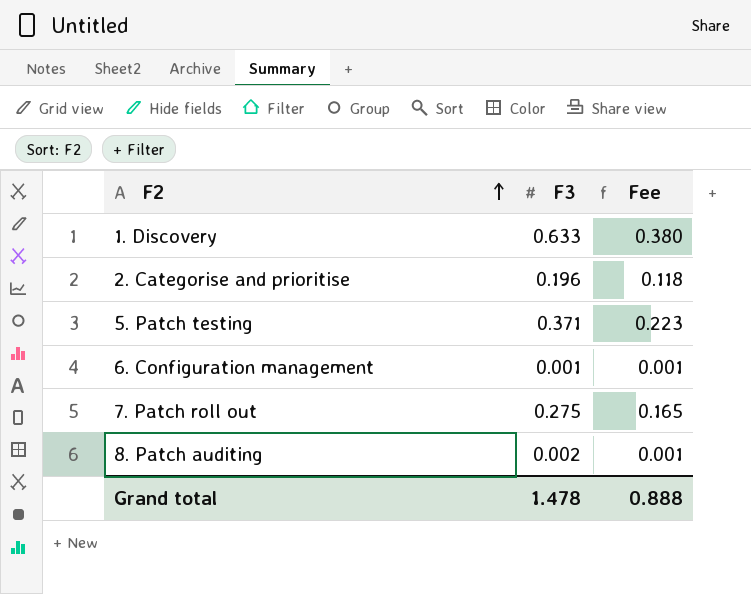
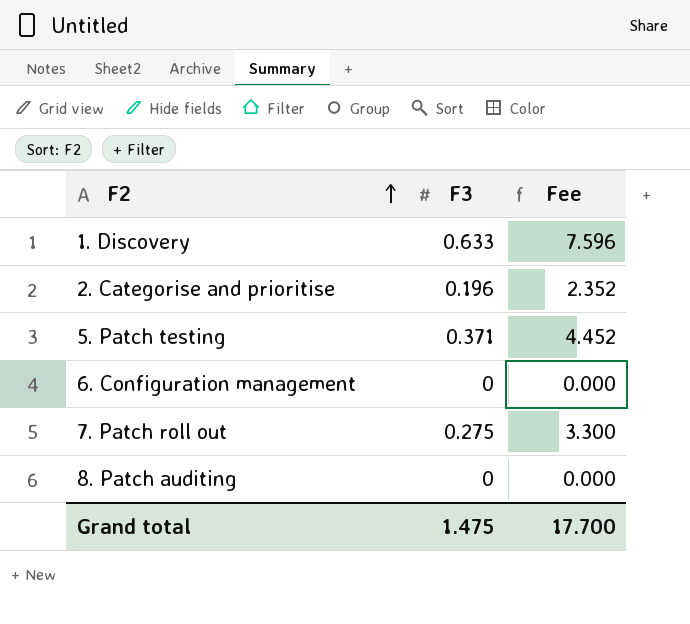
column Fee | formula: [F3] * 0.6 -> [F3] * 12
6. Configuration management | F3: 0.001 -> 0
8. Patch auditing | F3: 0.002 -> 0
Grand total | F3: 1.478 -> 1.475
Grand total | Fee: 0.888 -> 17.700

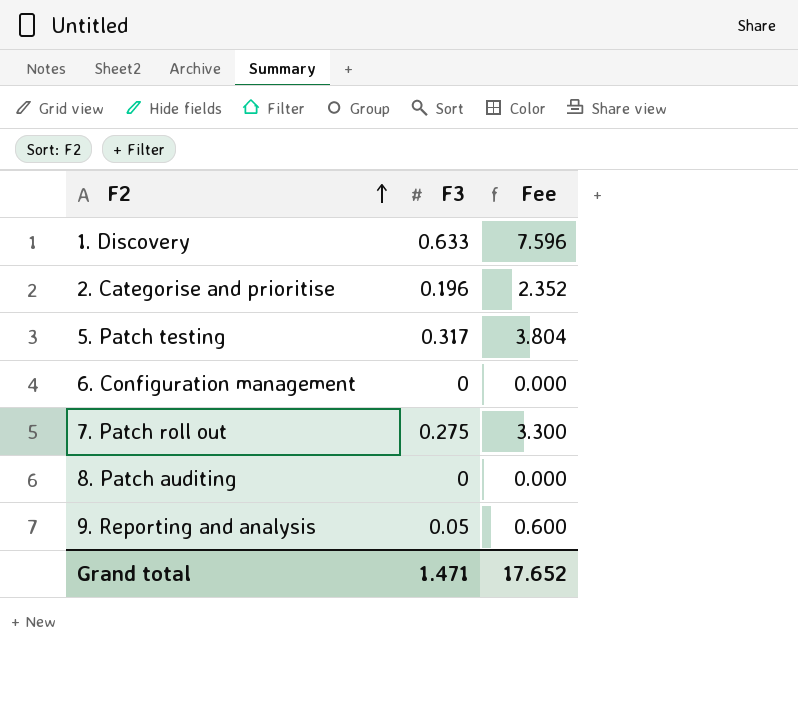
5. Patch testing | F3: 0.371 -> 0.317
5. Patch testing | Fee: 4.452 -> 3.804
row 9. Reporting and analysis: none -> 0.05 | 0.600
Grand total | F3: 1.475 -> 1.471
Grand total | Fee: 17.700 -> 17.652

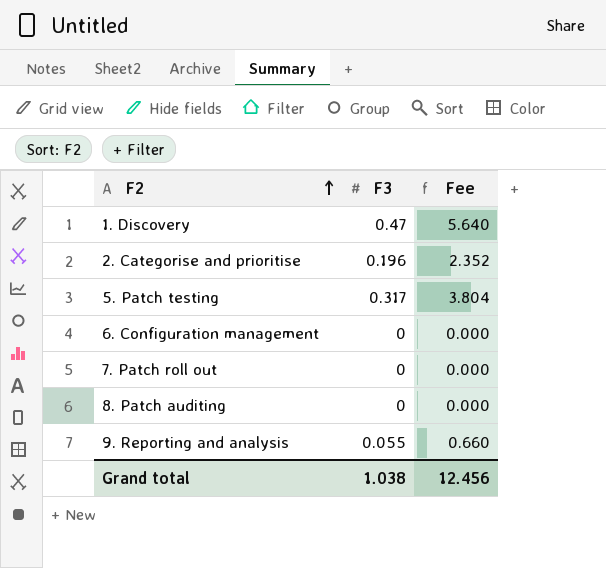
1. Discovery | F3: 0.633 -> 0.47
1. Discovery | Fee: 7.596 -> 5.640
7. Patch roll out | F3: 0.275 -> 0
7. Patch roll out | Fee: 3.300 -> 0.000
9. Reporting and analysis | F3: 0.05 -> 0.055
9. Reporting and analysis | Fee: 0.600 -> 0.660
Grand total | F3: 1.471 -> 1.038
Grand total | Fee: 17.652 -> 12.456

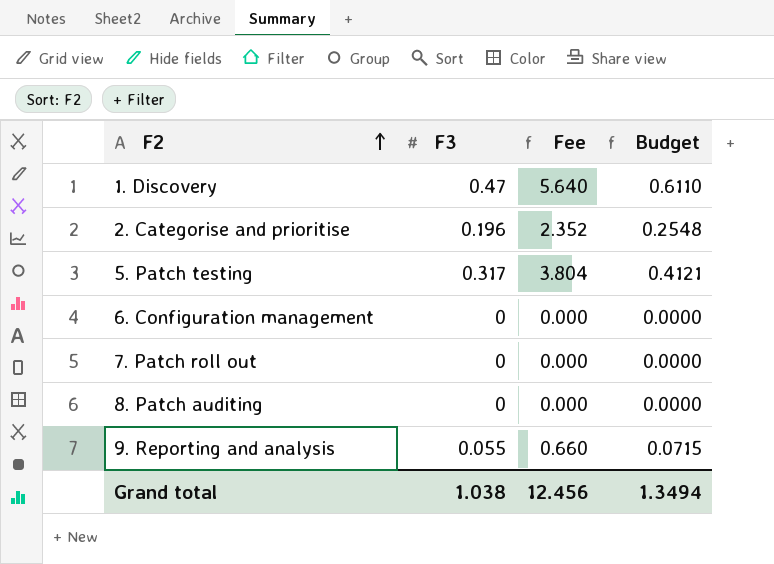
column Budget | formula: none -> [F3] * 1.3

